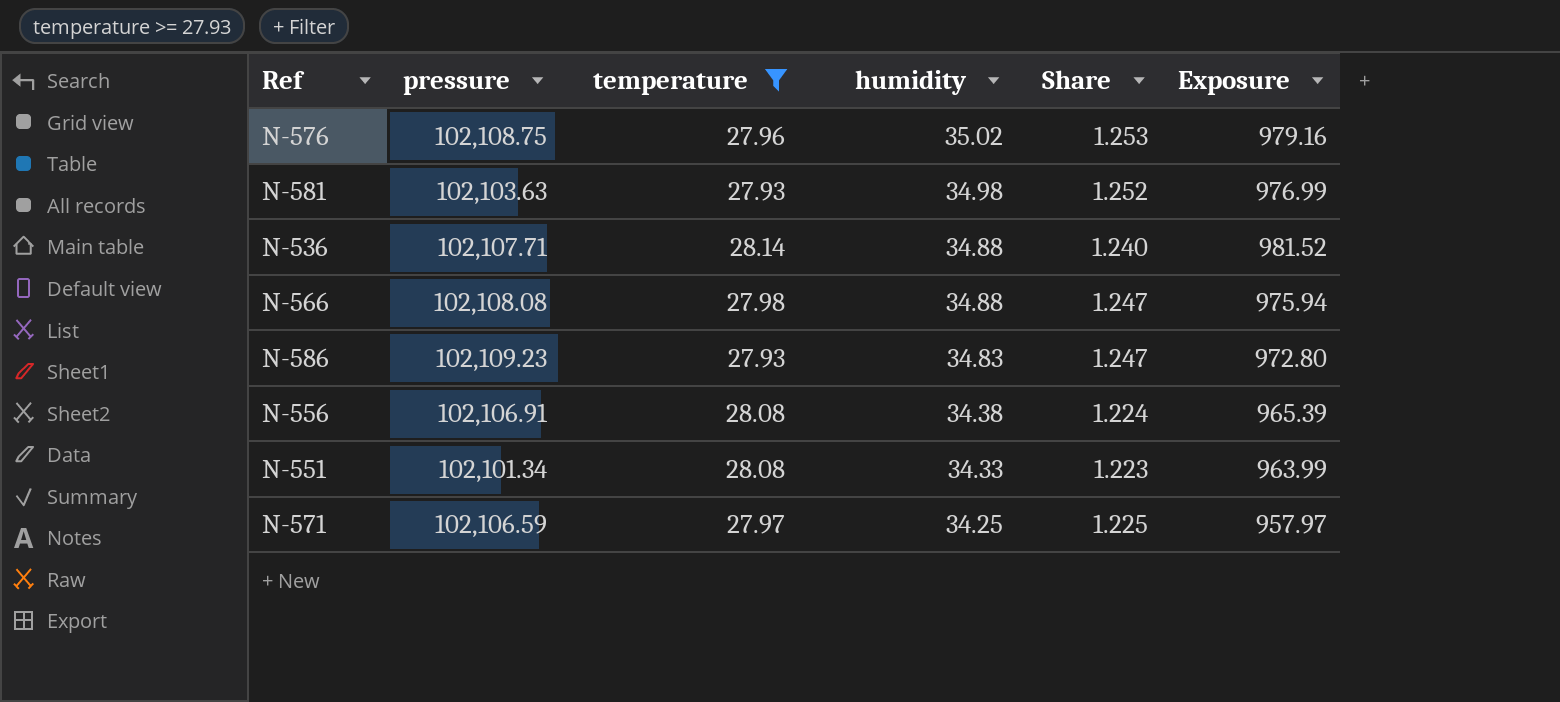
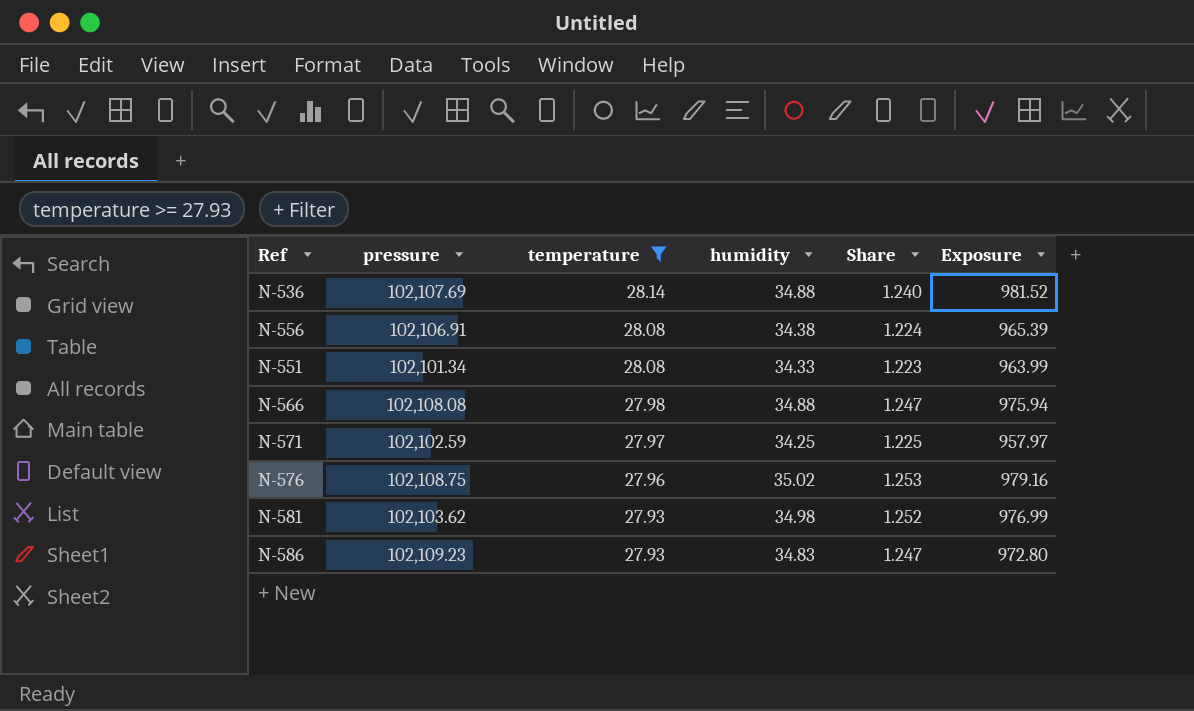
row order: humidity descending -> temperature descending
N-536 | pressure: 102,107.71 -> 102,107.69
N-571 | pressure: 102,106.59 -> 102,102.59
N-581 | pressure: 102,103.63 -> 102,103.62

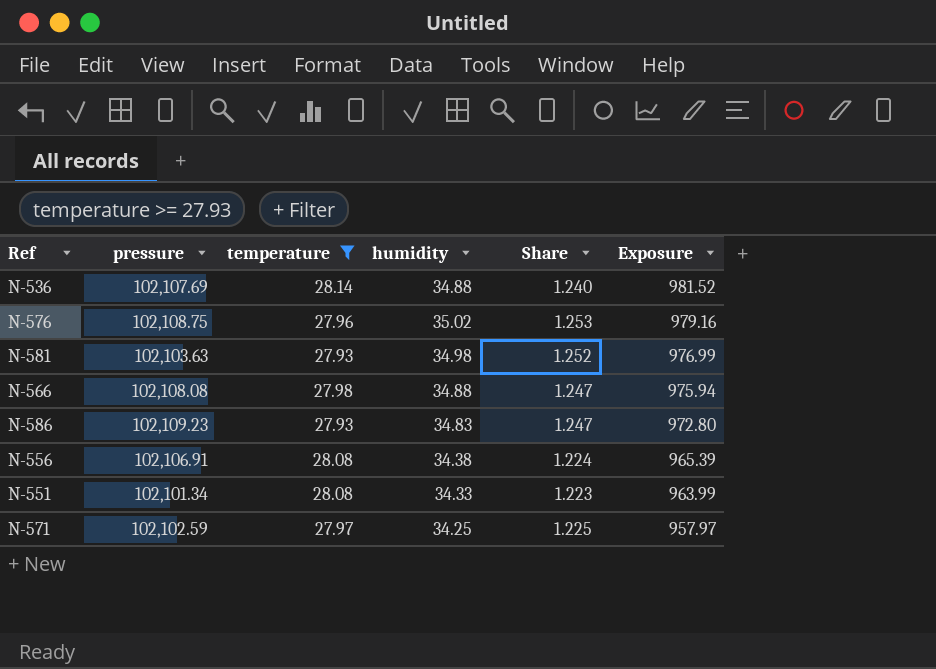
row order: temperature descending -> Exposure descending
N-581 | pressure: 102,103.62 -> 102,103.63

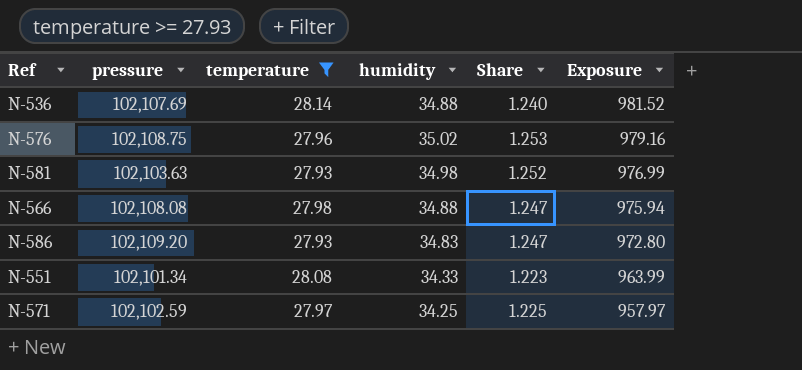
row N-556: 102,106.91 | 28.08 | 34.38 | 1.224 | 965.39 -> none
N-586 | pressure: 102,109.23 -> 102,109.20

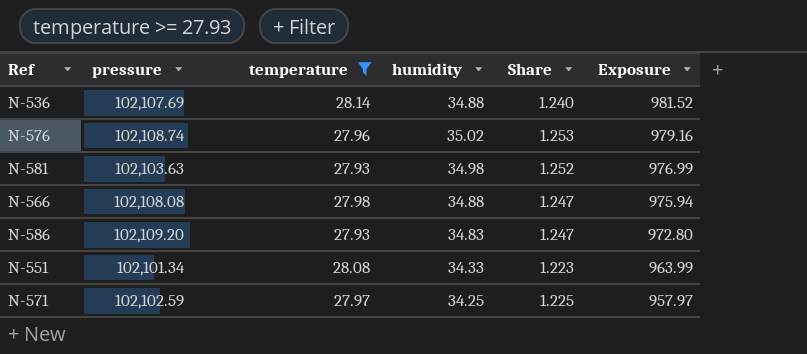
N-576 | pressure: 102,108.75 -> 102,108.74

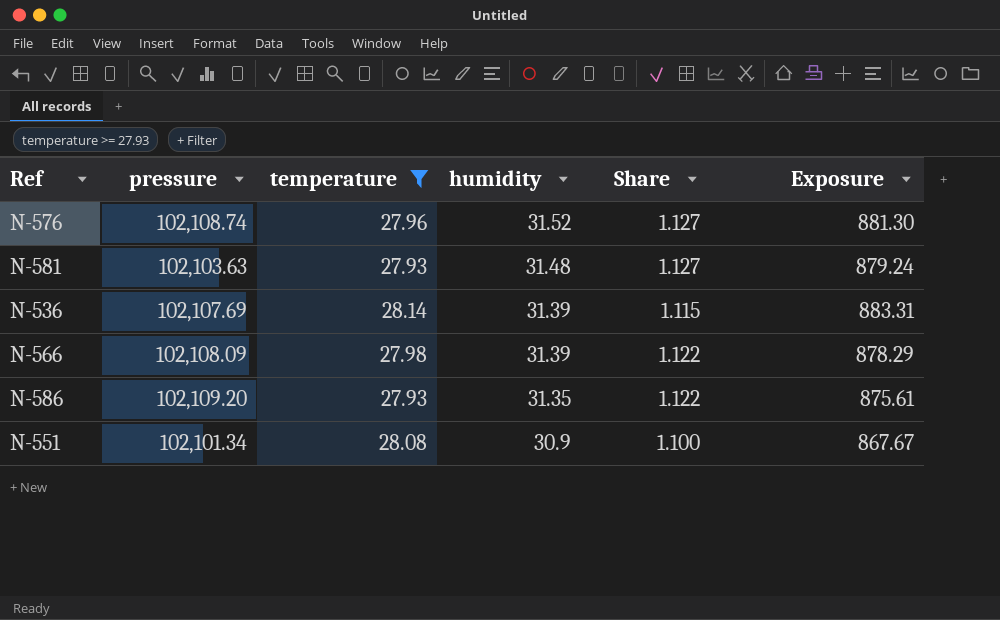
row order: Exposure descending -> humidity descending
row N-571: 102,102.59 | 27.97 | 34.25 | 1.225 | 957.97 -> none
N-576 | humidity: 35.02 -> 31.52
N-576 | Share: 1.253 -> 1.127
N-576 | Exposure: 979.16 -> 881.30
N-581 | humidity: 34.98 -> 31.48
N-581 | Share: 1.252 -> 1.127
N-581 | Exposure: 976.99 -> 879.24
N-536 | humidity: 34.88 -> 31.39
N-536 | Share: 1.240 -> 1.115
N-536 | Exposure: 981.52 -> 883.31
N-566 | pressure: 102,108.08 -> 102,108.09
N-566 | humidity: 34.88 -> 31.39
N-566 | Share: 1.247 -> 1.122
N-566 | Exposure: 975.94 -> 878.29
N-586 | humidity: 34.83 -> 31.35
N-586 | Share: 1.247 -> 1.122
N-586 | Exposure: 972.80 -> 875.61
N-551 | humidity: 34.33 -> 30.9
N-551 | Share: 1.223 -> 1.100
N-551 | Exposure: 963.99 -> 867.67

